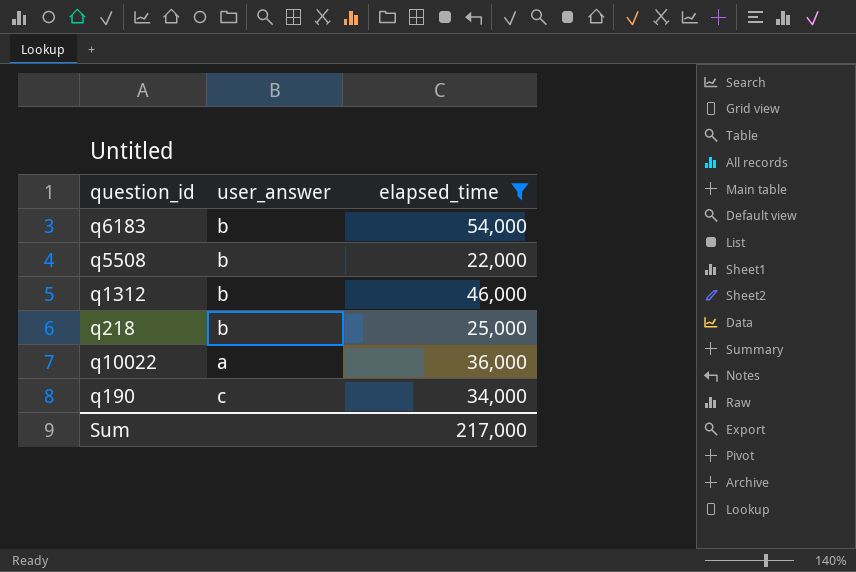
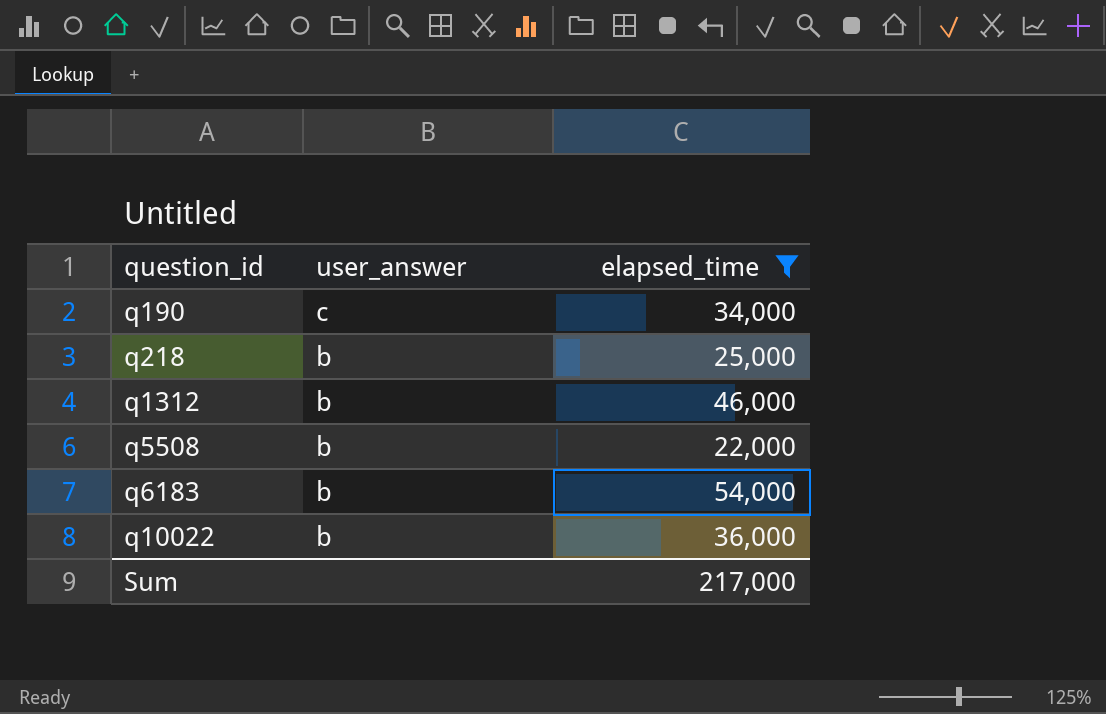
row order: none -> question_id ascending
q10022 | user_answer: a -> b

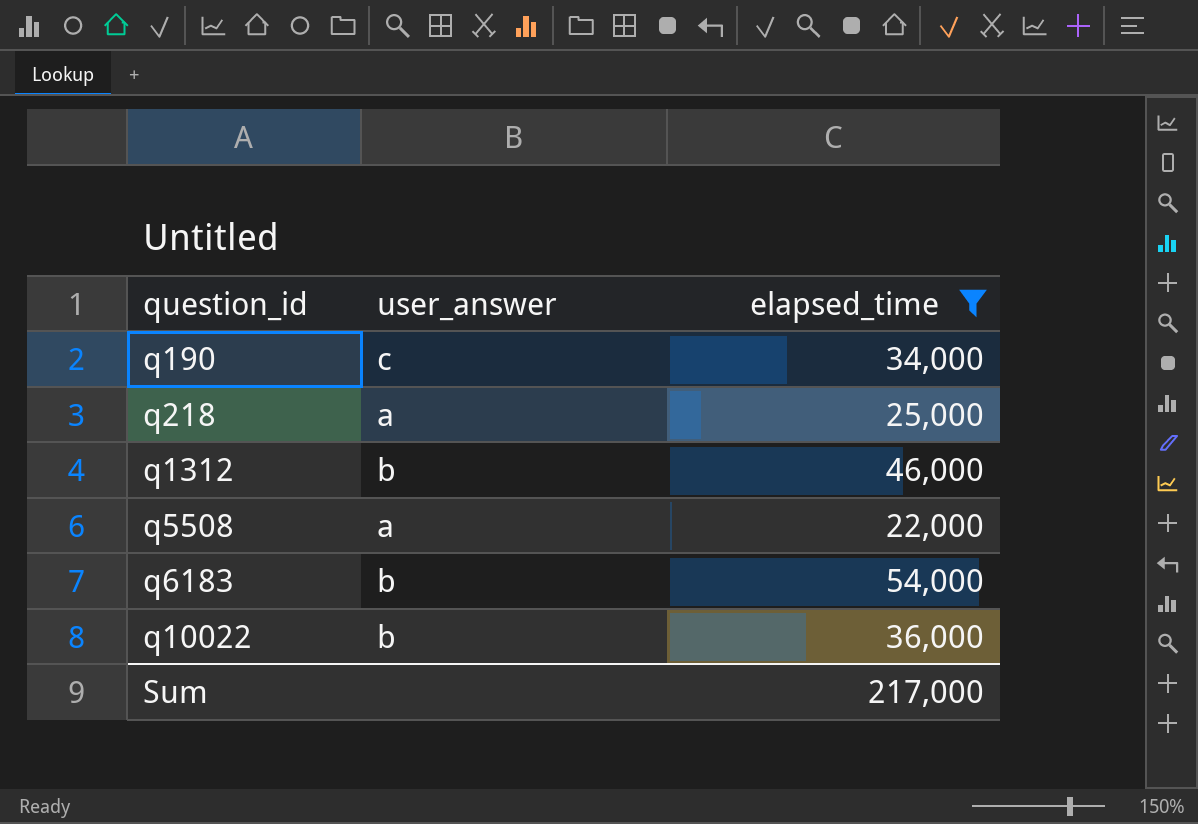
q218 | user_answer: b -> a
q5508 | user_answer: b -> a

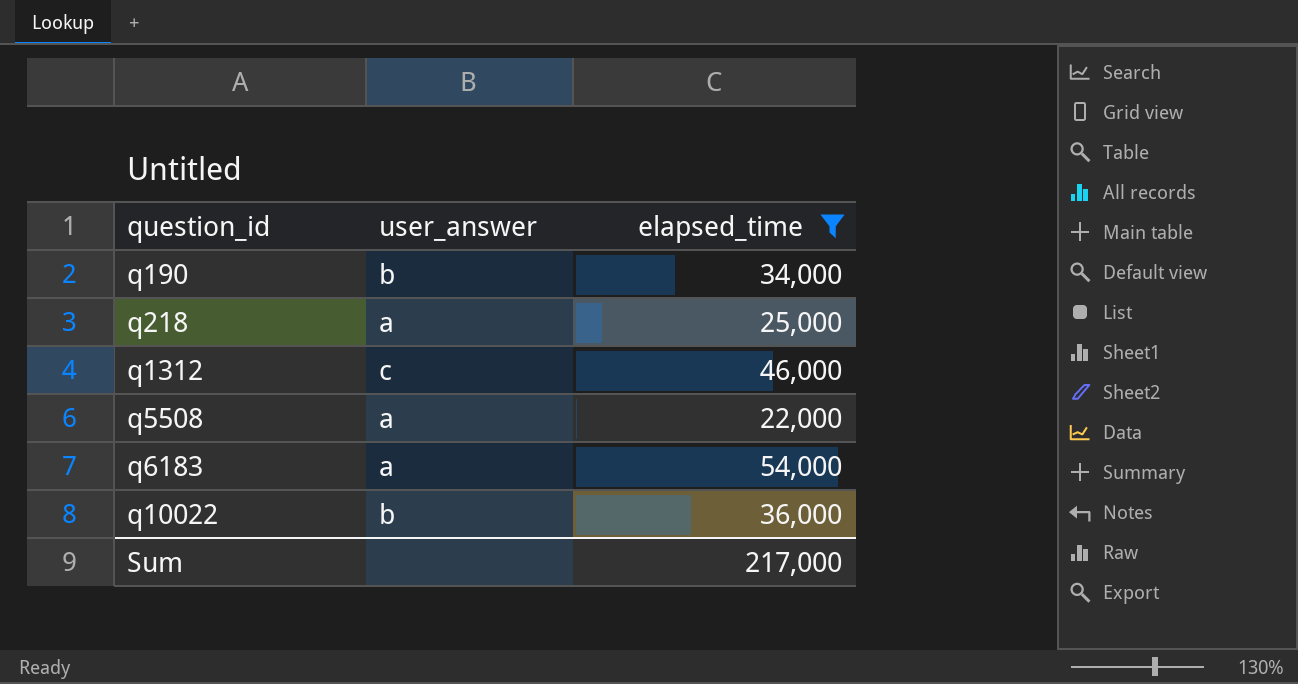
q190 | user_answer: c -> b
q1312 | user_answer: b -> c
q6183 | user_answer: b -> a

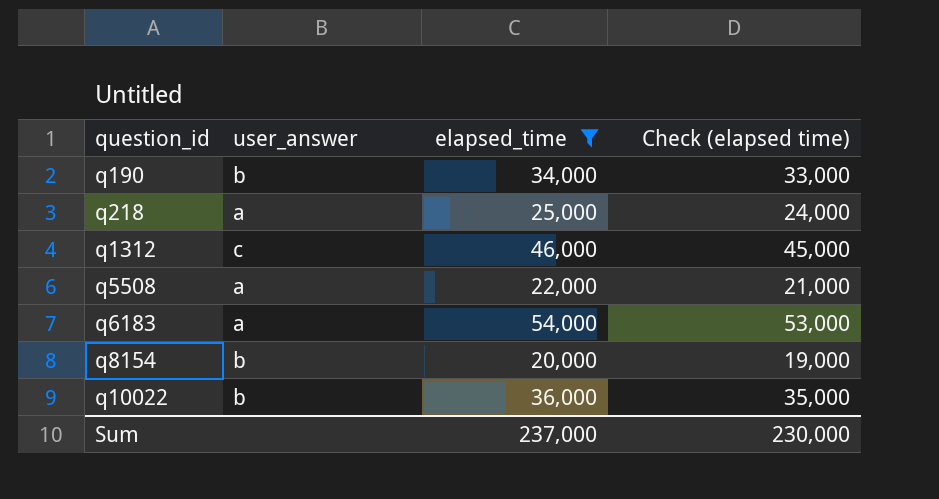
column Check (elapsed time) | formula: none -> [elapsed_time] - 1000
row q8154: none -> b | 20,000 | 19,000
Sum | elapsed_time: 217,000 -> 237,000

